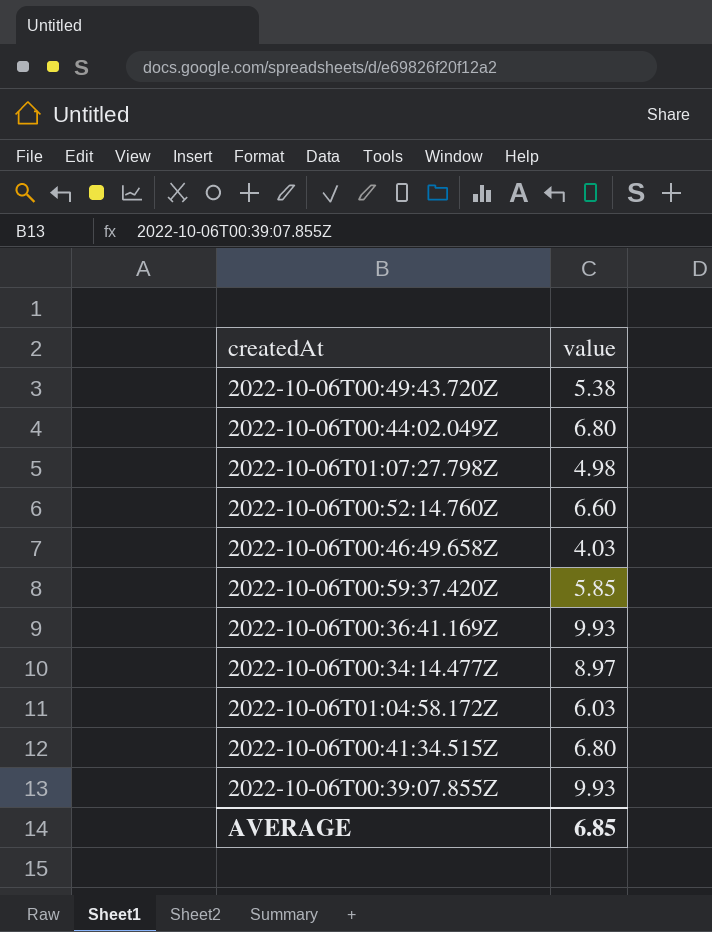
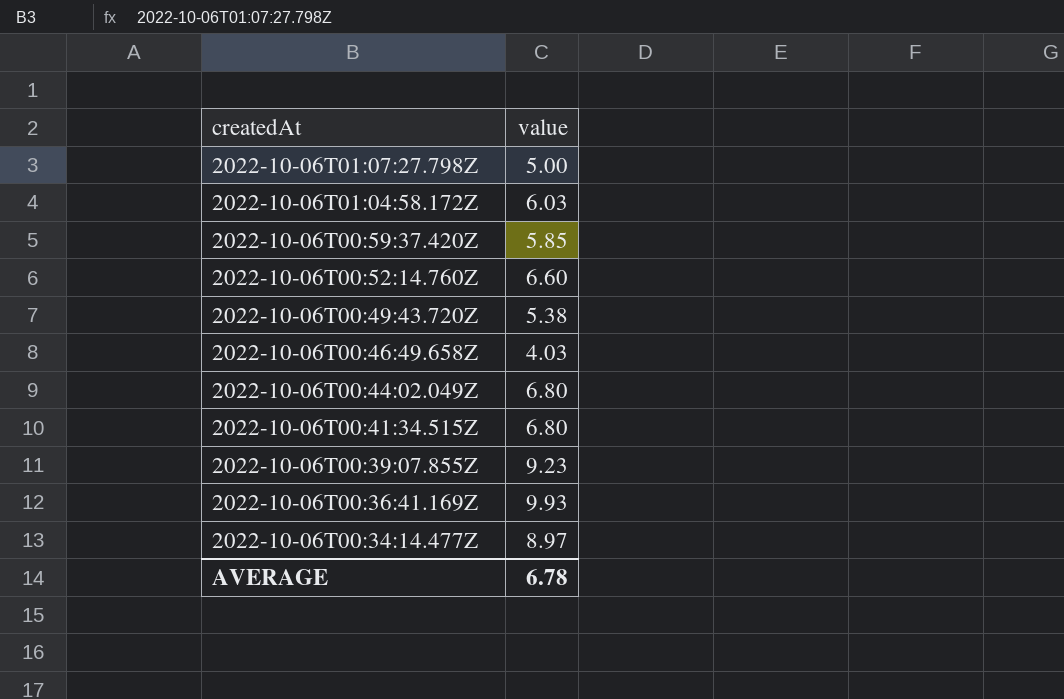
row order: none -> createdAt descending
2022-10-06T01:07:27.798Z | value: 4.98 -> 5.00
2022-10-06T00:39:07.855Z | value: 9.93 -> 9.23
AVERAGE | value: 6.85 -> 6.78

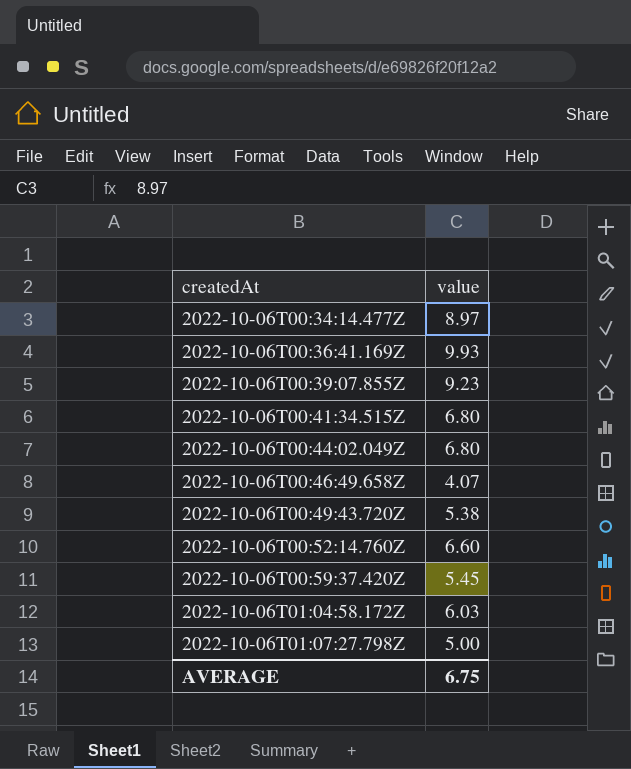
row order: createdAt descending -> createdAt ascending
2022-10-06T00:46:49.658Z | value: 4.03 -> 4.07
2022-10-06T00:59:37.420Z | value: 5.85 -> 5.45
AVERAGE | value: 6.78 -> 6.75

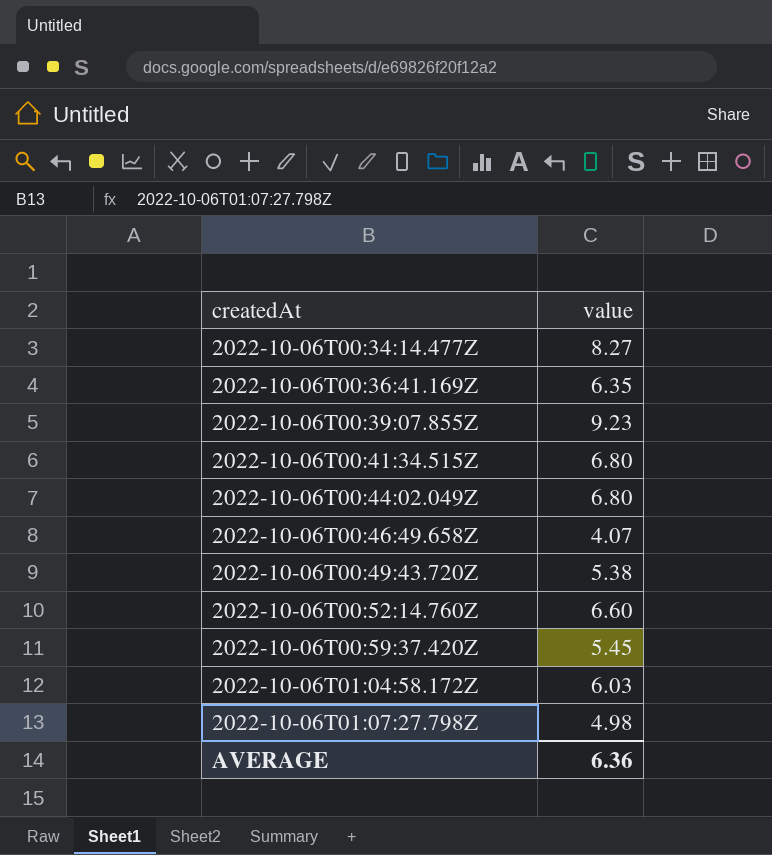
2022-10-06T00:34:14.477Z | value: 8.97 -> 8.27
2022-10-06T00:36:41.169Z | value: 9.93 -> 6.35
2022-10-06T01:07:27.798Z | value: 5.00 -> 4.98
AVERAGE | value: 6.75 -> 6.36

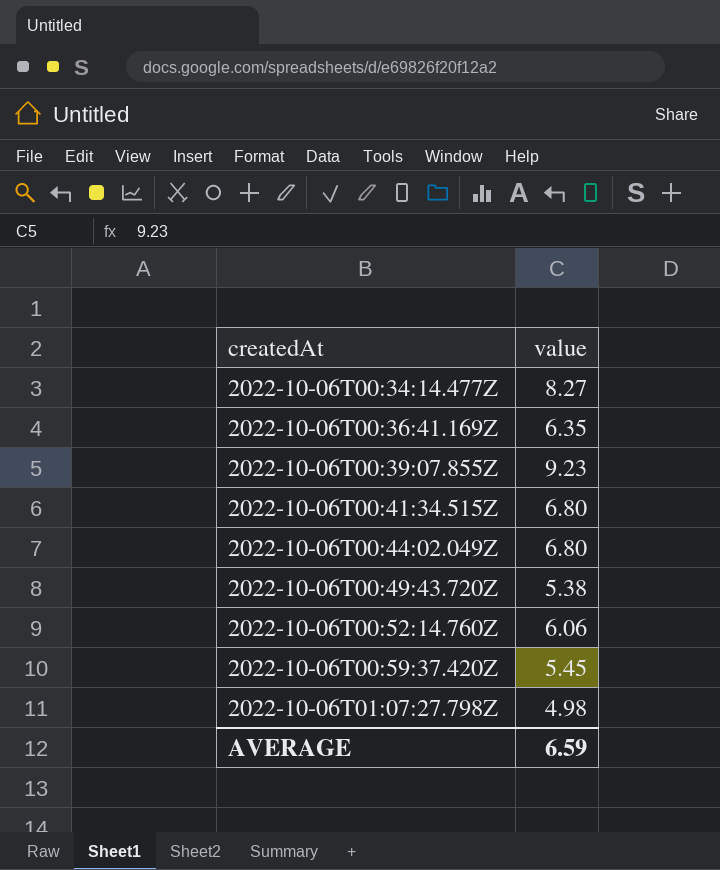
row 2022-10-06T00:46:49.658Z: 4.07 -> none
row 2022-10-06T01:04:58.172Z: 6.03 -> none
2022-10-06T00:52:14.760Z | value: 6.60 -> 6.06
AVERAGE | value: 6.36 -> 6.59

